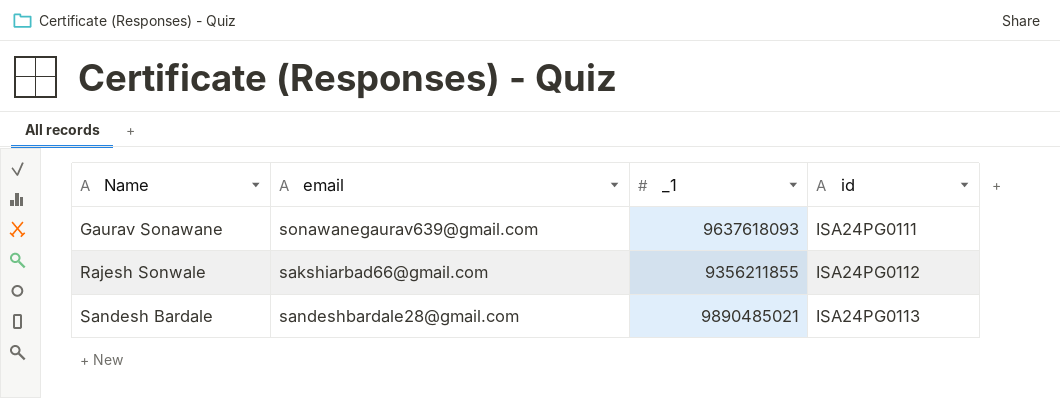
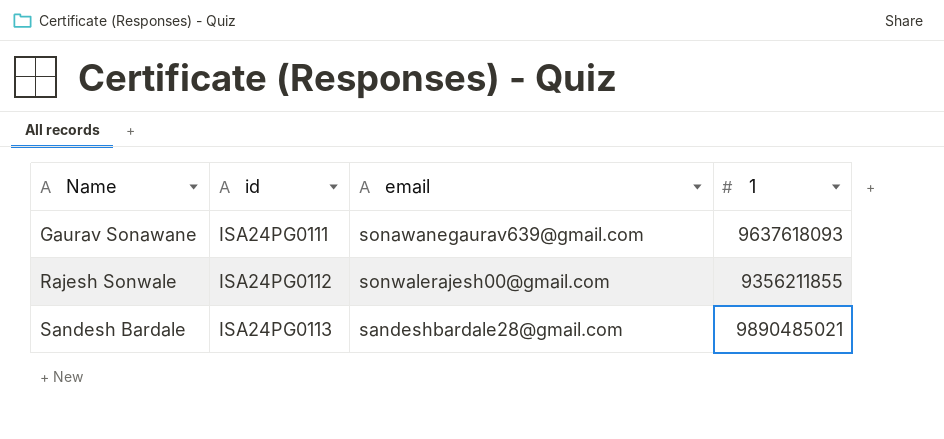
column id | position: 4 -> 2
column name: _1 -> 1
Rajesh Sonwale | email: sakshiarbad66@gmail.com -> sonwalerajesh00@gmail.com

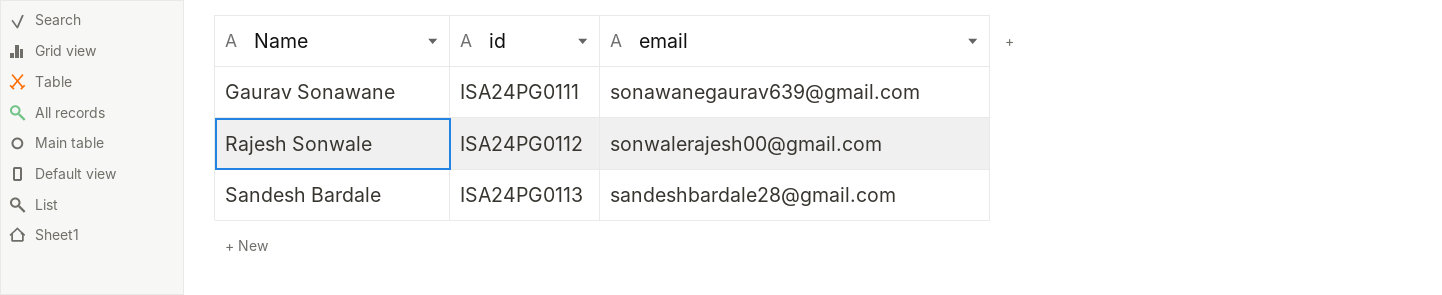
column 1 | position: 4 -> none

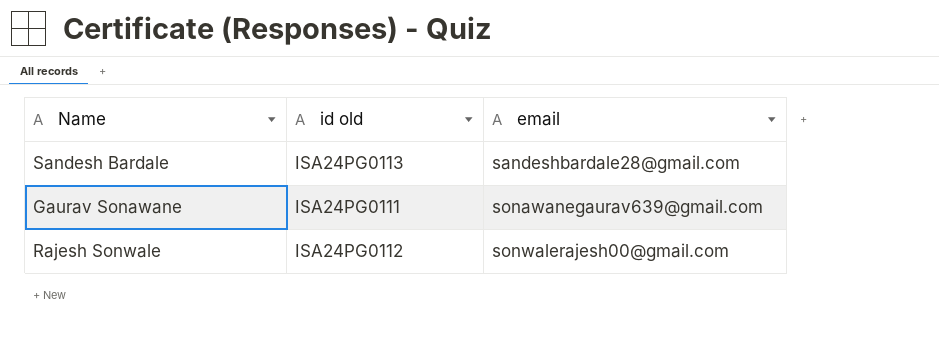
row order: Name ascending -> email ascending
column name: id -> id old

